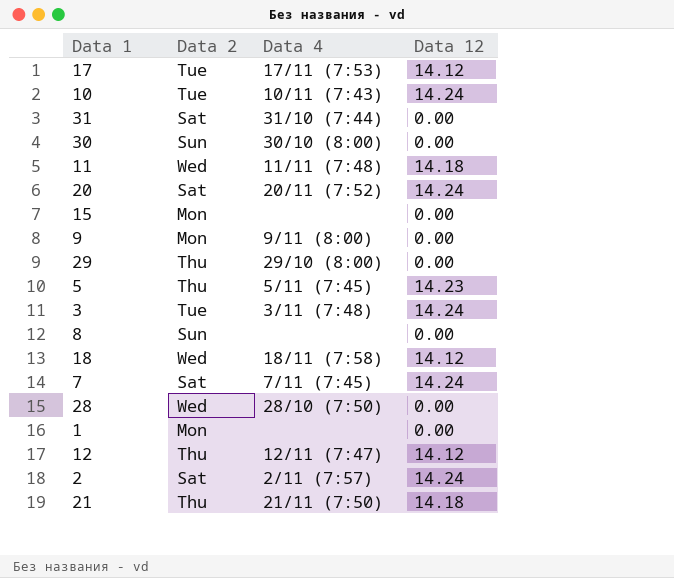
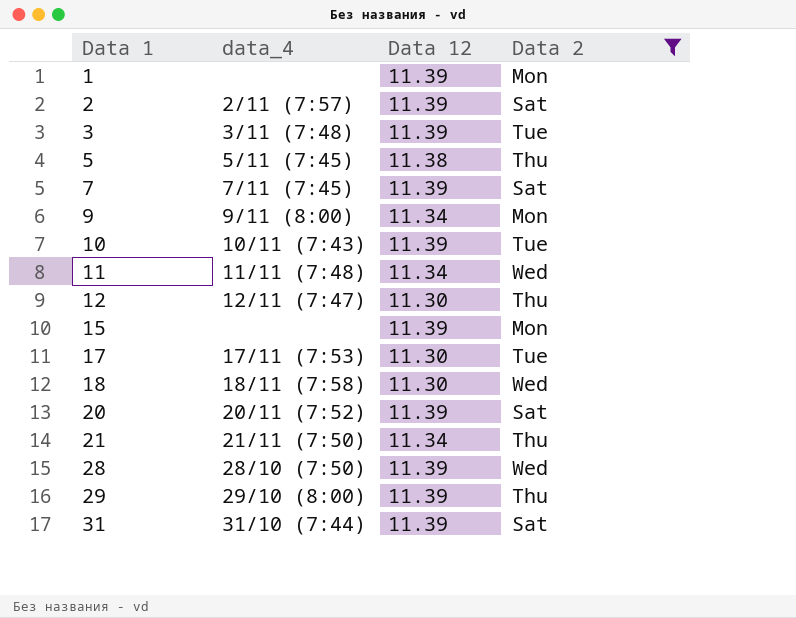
filter: none -> Data 2 != Sun
row order: none -> Data 1 ascending
column name: Data 4 -> data_4
column Data 2 | position: 2 -> 4
1 | Data 12: 0.00 -> 11.39
2 | Data 12: 14.24 -> 11.39
3 | Data 12: 14.24 -> 11.39
5 | Data 12: 14.23 -> 11.38
7 | Data 12: 14.24 -> 11.39
9 | Data 12: 0.00 -> 11.34
10 | Data 12: 14.24 -> 11.39
11 | Data 12: 14.18 -> 11.34
12 | Data 12: 14.12 -> 11.30
15 | Data 12: 0.00 -> 11.39
17 | Data 12: 14.12 -> 11.30
18 | Data 12: 14.12 -> 11.30
20 | Data 12: 14.24 -> 11.39
21 | Data 12: 14.18 -> 11.34
28 | Data 12: 0.00 -> 11.39
29 | Data 12: 0.00 -> 11.39
31 | Data 12: 0.00 -> 11.39

